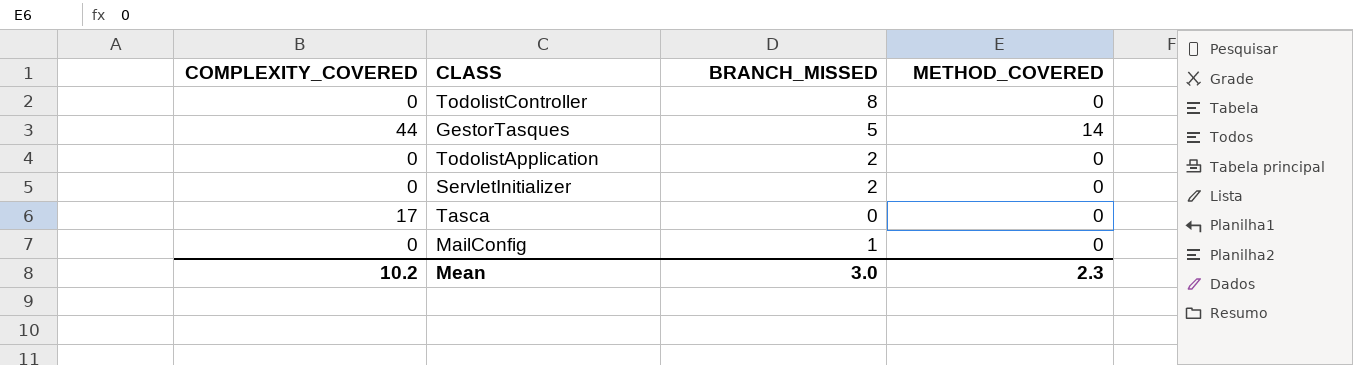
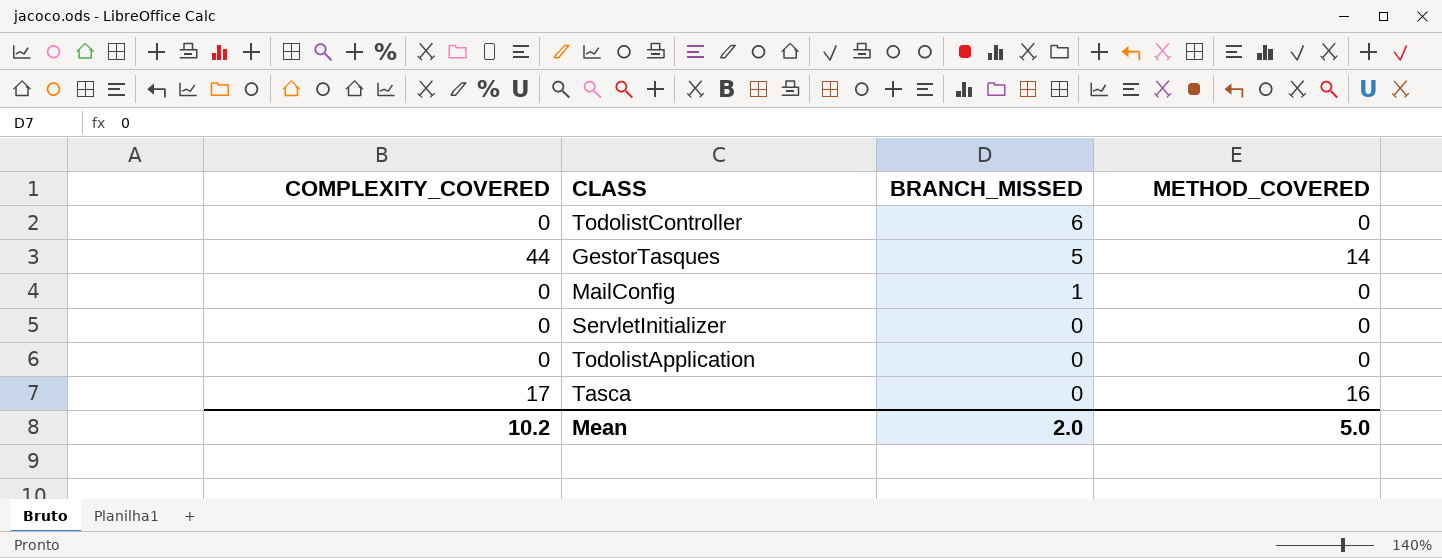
row order: none -> BRANCH_MISSED descending
TodolistController | BRANCH_MISSED: 8 -> 6
ServletInitializer | BRANCH_MISSED: 2 -> 0
TodolistApplication | BRANCH_MISSED: 2 -> 0
Tasca | METHOD_COVERED: 0 -> 16
Mean | BRANCH_MISSED: 3.0 -> 2.0
Mean | METHOD_COVERED: 2.3 -> 5.0

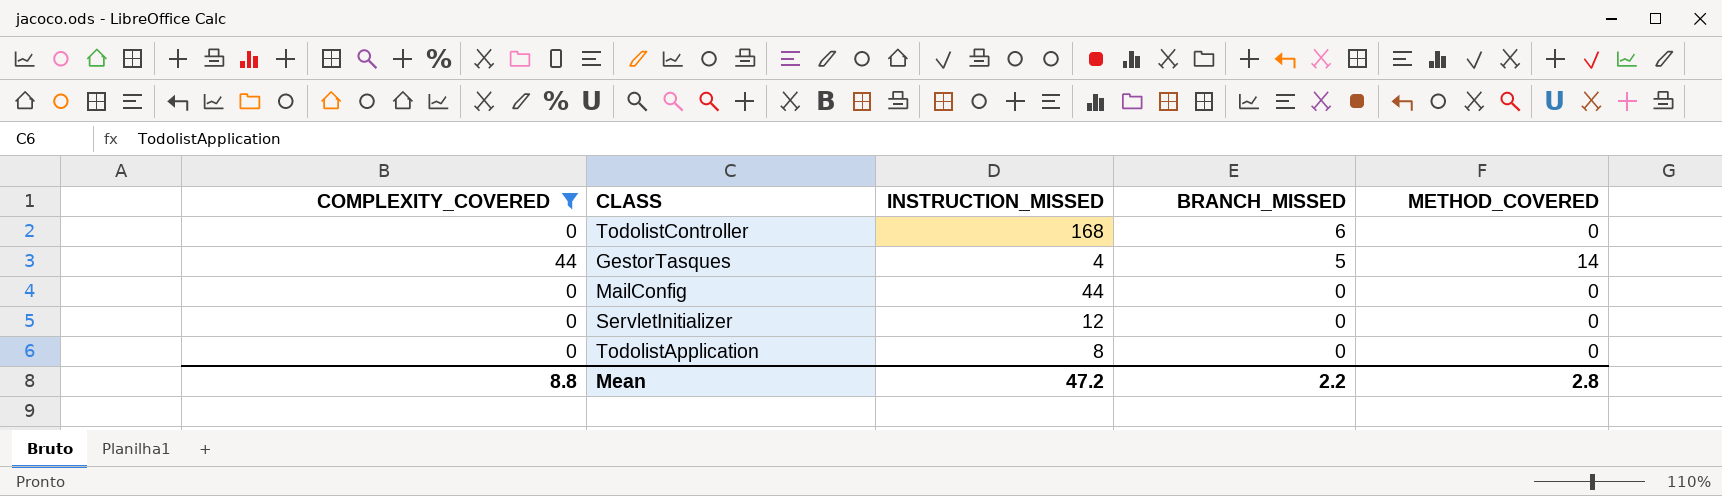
filter: none -> COMPLEXITY_COVERED != 17
column INSTRUCTION_MISSED | position: none -> 3
MailConfig | BRANCH_MISSED: 1 -> 0
Mean | COMPLEXITY_COVERED: 10.2 -> 8.8
Mean | BRANCH_MISSED: 2.0 -> 2.2
Mean | METHOD_COVERED: 5.0 -> 2.8

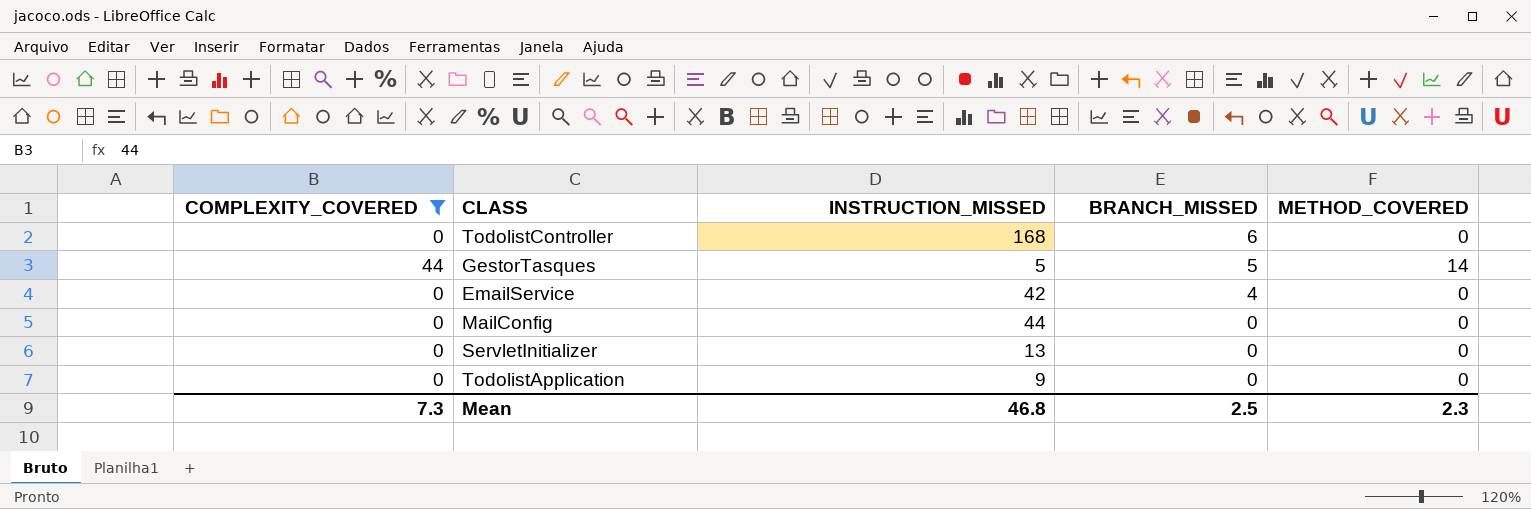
GestorTasques | INSTRUCTION_MISSED: 4 -> 5
row EmailService: none -> 0 | 42 | 4 | 0
ServletInitializer | INSTRUCTION_MISSED: 12 -> 13
TodolistApplication | INSTRUCTION_MISSED: 8 -> 9
Mean | COMPLEXITY_COVERED: 8.8 -> 7.3
Mean | INSTRUCTION_MISSED: 47.2 -> 46.8
Mean | BRANCH_MISSED: 2.2 -> 2.5
Mean | METHOD_COVERED: 2.8 -> 2.3

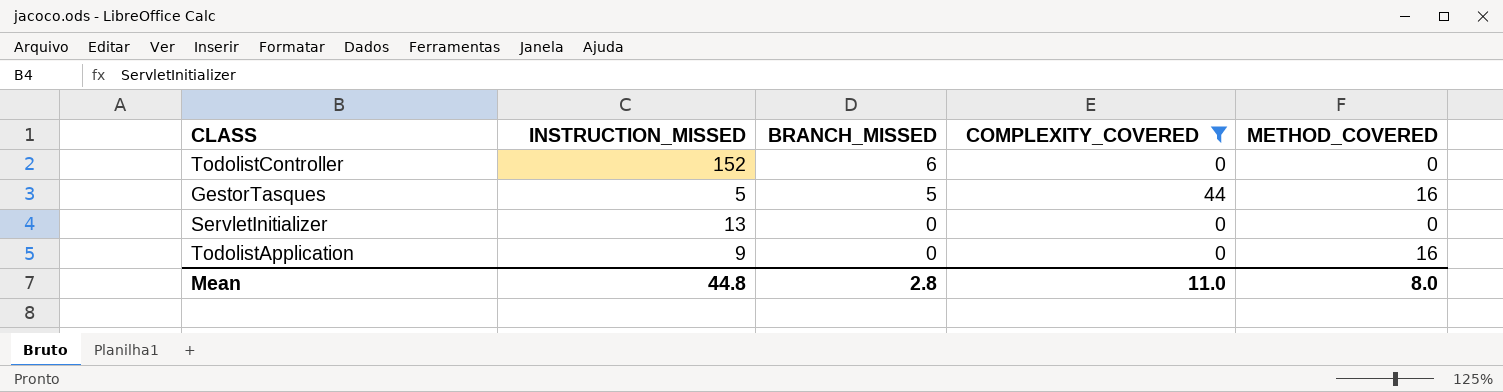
column COMPLEXITY_COVERED | position: 1 -> 4
row EmailService: 0 | 42 | 4 | 0 -> none
row MailConfig: 0 | 44 | 0 | 0 -> none
TodolistController | INSTRUCTION_MISSED: 168 -> 152
GestorTasques | METHOD_COVERED: 14 -> 16
TodolistApplication | METHOD_COVERED: 0 -> 16
Mean | INSTRUCTION_MISSED: 46.8 -> 44.8
Mean | BRANCH_MISSED: 2.5 -> 2.8
Mean | COMPLEXITY_COVERED: 7.3 -> 11.0
Mean | METHOD_COVERED: 2.3 -> 8.0

